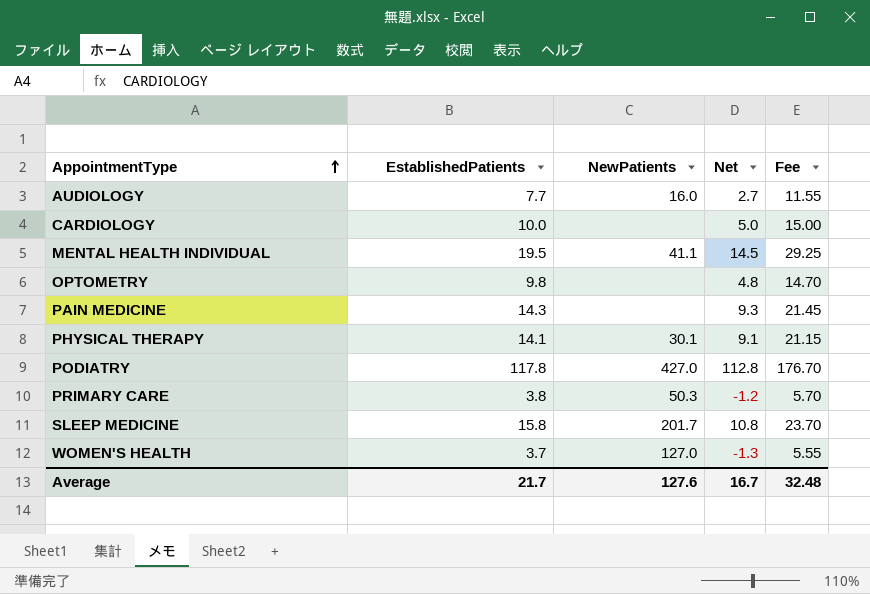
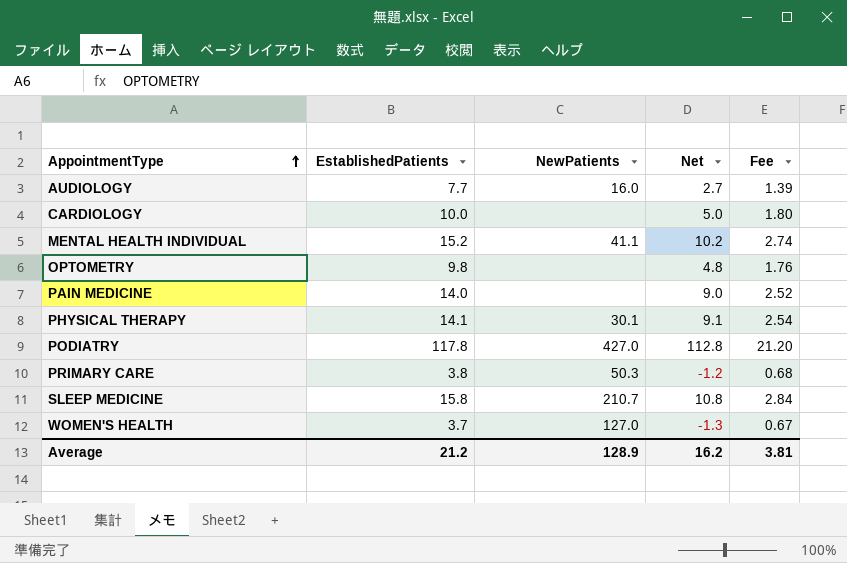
column Fee | formula: [EstablishedPatients] * 1.5 -> [EstablishedPatients] * 0.18
MENTAL HEALTH INDIVIDUAL | EstablishedPatients: 19.5 -> 15.2
MENTAL HEALTH INDIVIDUAL | Net: 14.5 -> 10.2
PAIN MEDICINE | EstablishedPatients: 14.3 -> 14.0
PAIN MEDICINE | Net: 9.3 -> 9.0
SLEEP MEDICINE | NewPatients: 201.7 -> 210.7
Average | EstablishedPatients: 21.7 -> 21.2
Average | NewPatients: 127.6 -> 128.9
Average | Net: 16.7 -> 16.2
Average | Fee: 32.48 -> 3.81

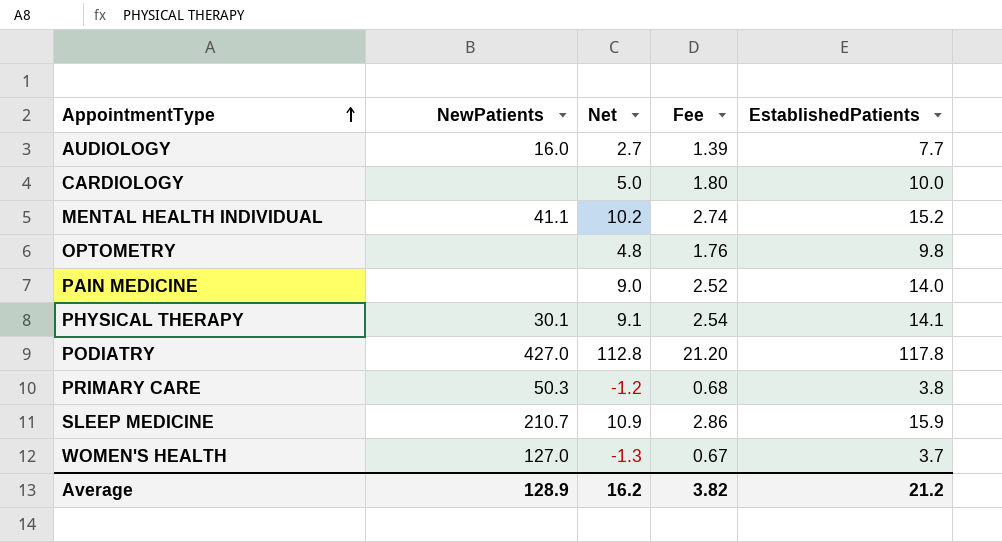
column EstablishedPatients | position: 2 -> 5
SLEEP MEDICINE | Net: 10.8 -> 10.9
SLEEP MEDICINE | Fee: 2.84 -> 2.86
SLEEP MEDICINE | EstablishedPatients: 15.8 -> 15.9
Average | Fee: 3.81 -> 3.82

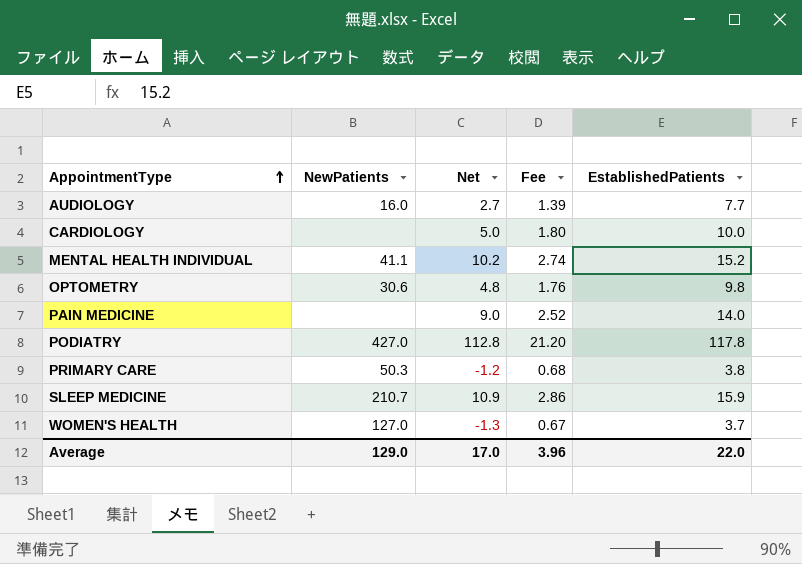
row PHYSICAL THERAPY: 30.1 | 9.1 | 2.54 | 14.1 -> none
OPTOMETRY | NewPatients: none -> 30.6
Average | NewPatients: 128.9 -> 129.0
Average | Net: 16.2 -> 17.0
Average | Fee: 3.82 -> 3.96
Average | EstablishedPatients: 21.2 -> 22.0

